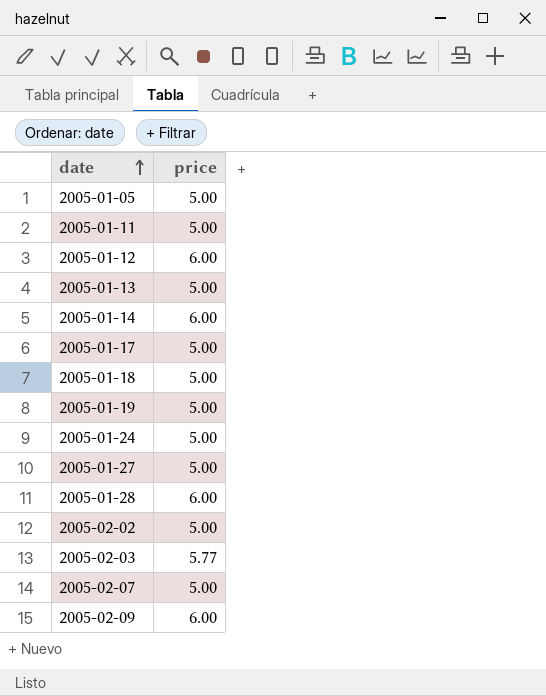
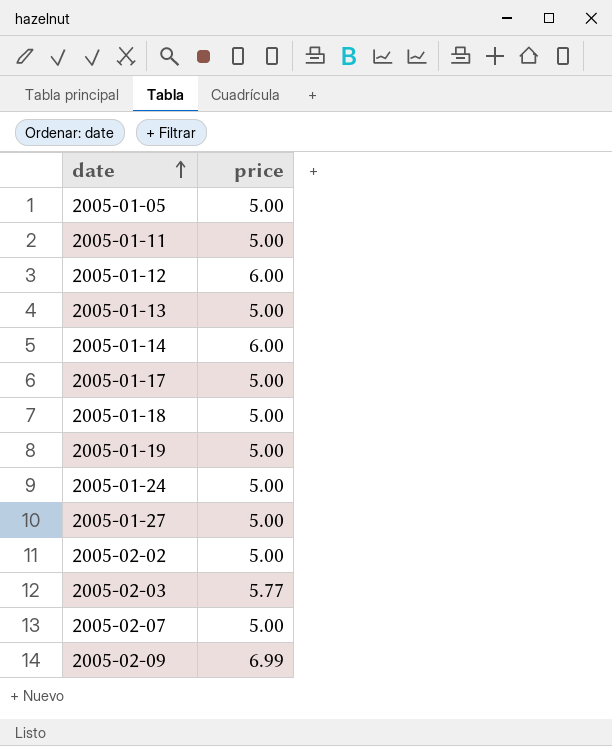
row 2005-01-28: 6.00 -> none
2005-02-09 | price: 6.00 -> 6.99

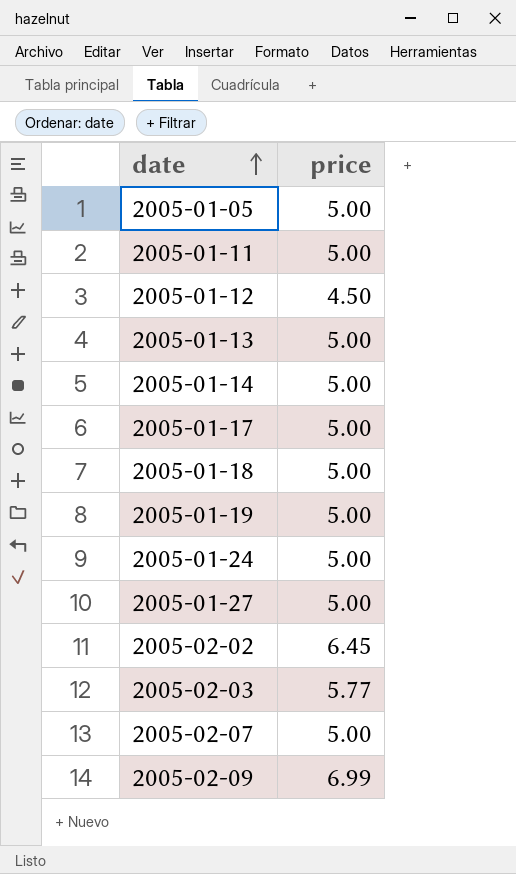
2005-01-12 | price: 6.00 -> 4.50
2005-01-14 | price: 6.00 -> 5.00
2005-02-02 | price: 5.00 -> 6.45

